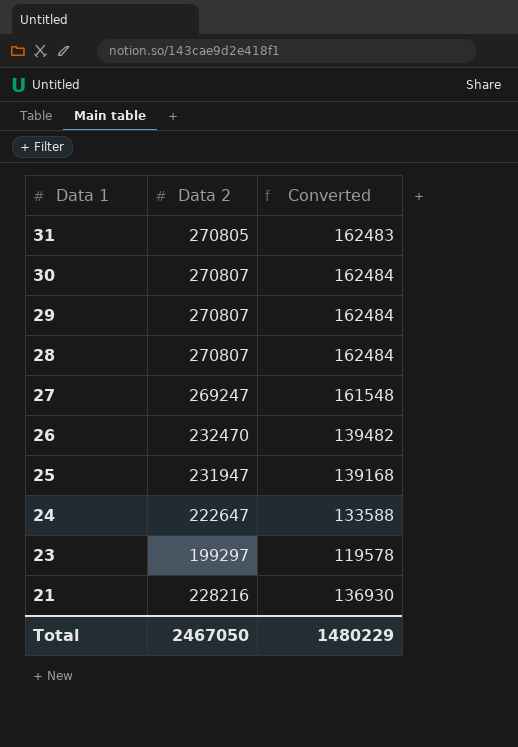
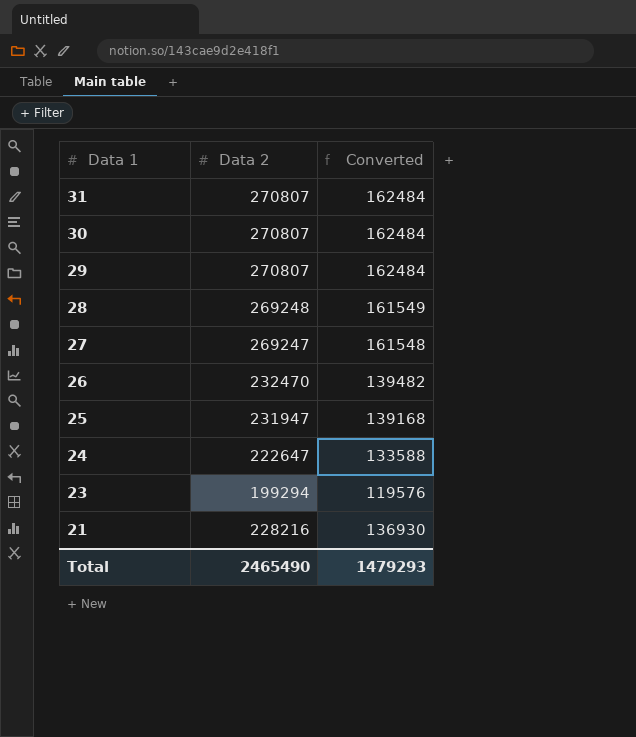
31 | Data 2: 270805 -> 270807
31 | Converted: 162483 -> 162484
28 | Data 2: 270807 -> 269248
28 | Converted: 162484 -> 161549
23 | Data 2: 199297 -> 199294
23 | Converted: 119578 -> 119576
Total | Data 2: 2467050 -> 2465490
Total | Converted: 1480229 -> 1479293

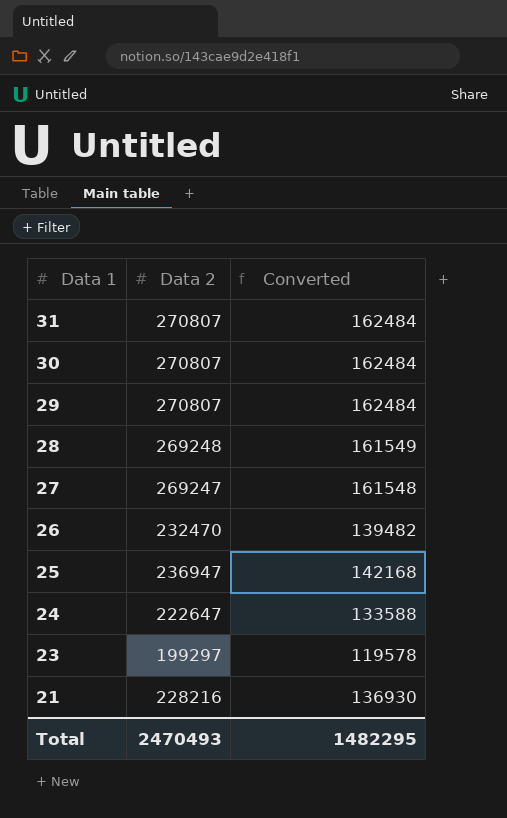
25 | Data 2: 231947 -> 236947
25 | Converted: 139168 -> 142168
23 | Data 2: 199294 -> 199297
23 | Converted: 119576 -> 119578
Total | Data 2: 2465490 -> 2470493
Total | Converted: 1479293 -> 1482295

